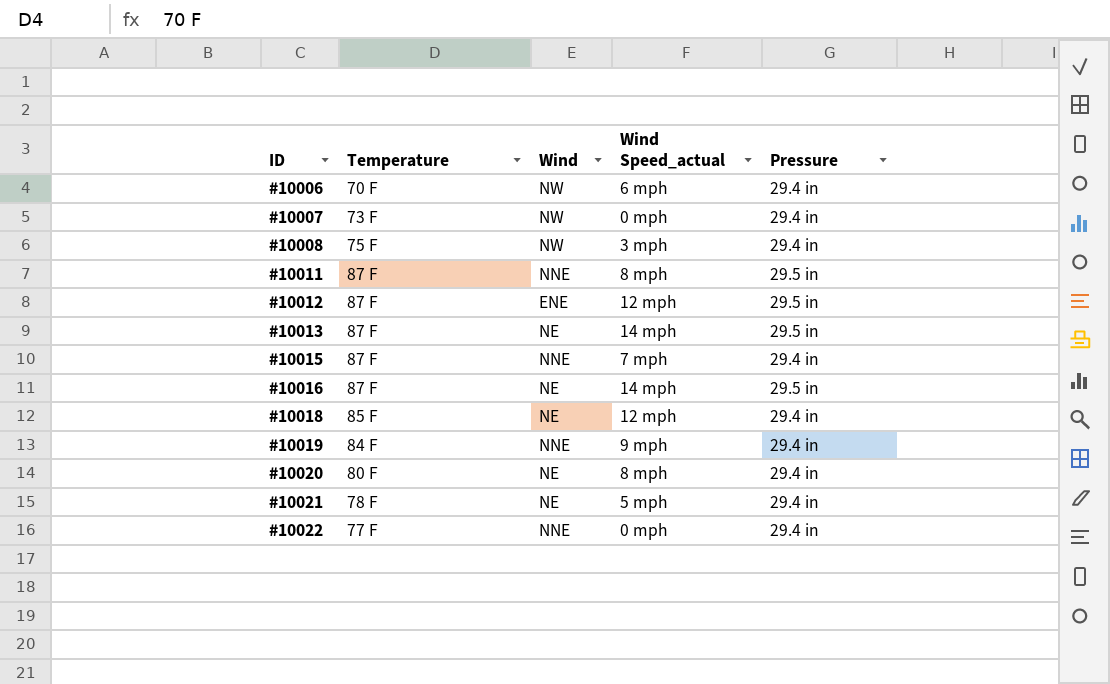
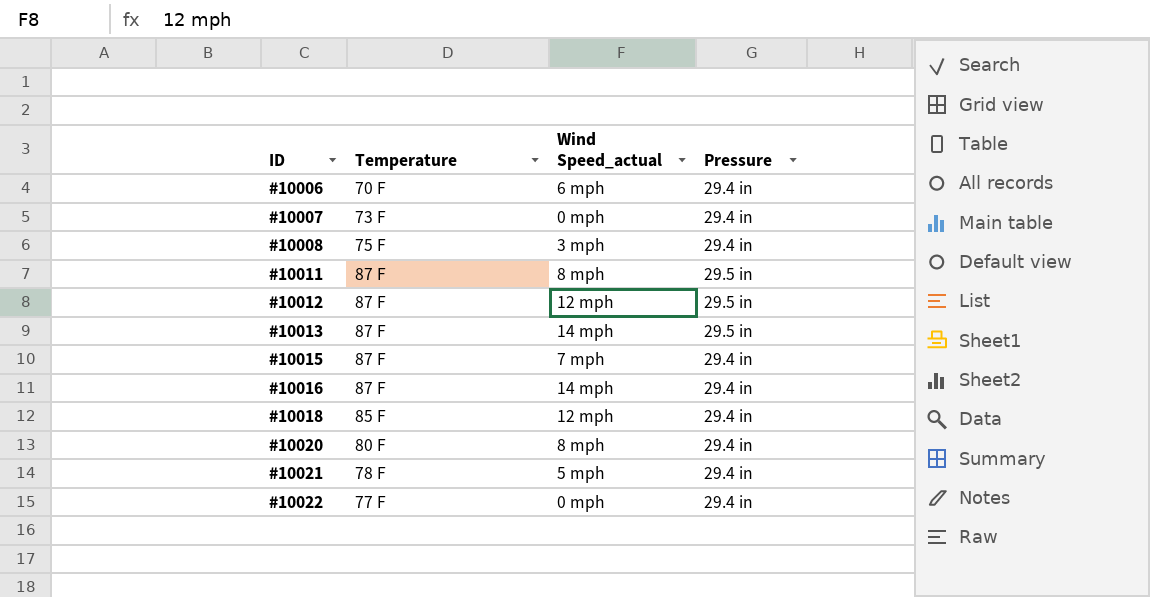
column Wind | position: 3 -> none
row #10019: 84 F | NNE | 9 mph | 29.4 in -> none
#10016 | Pressure: 29.5 in -> 29.4 in

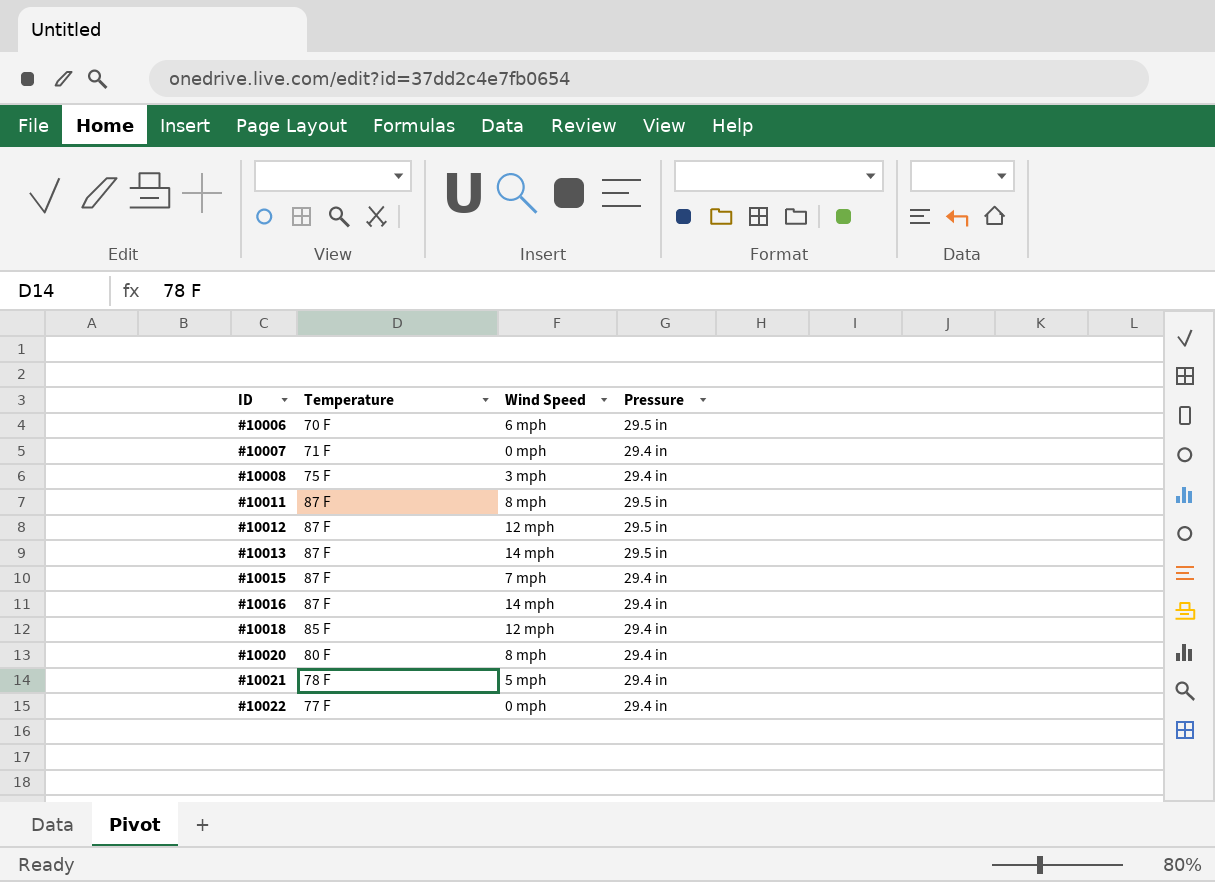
column name: Wind Speed_actual -> Wind Speed
#10006 | Pressure: 29.4 in -> 29.5 in
#10007 | Temperature: 73 F -> 71 F

